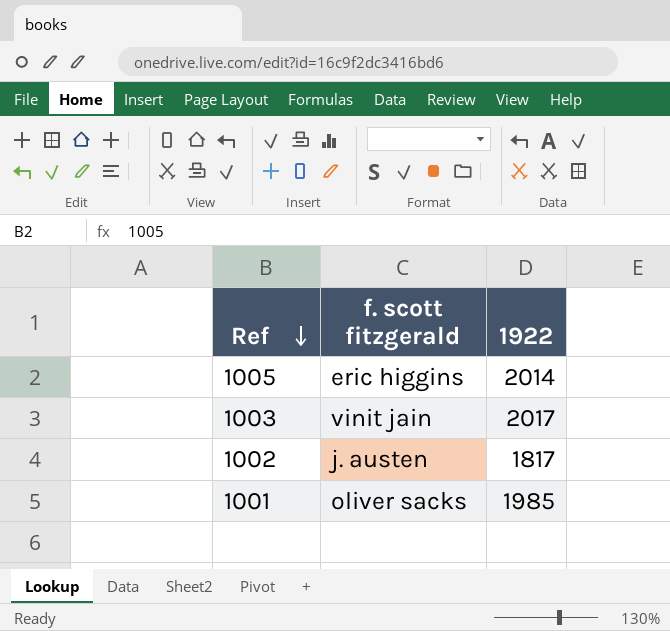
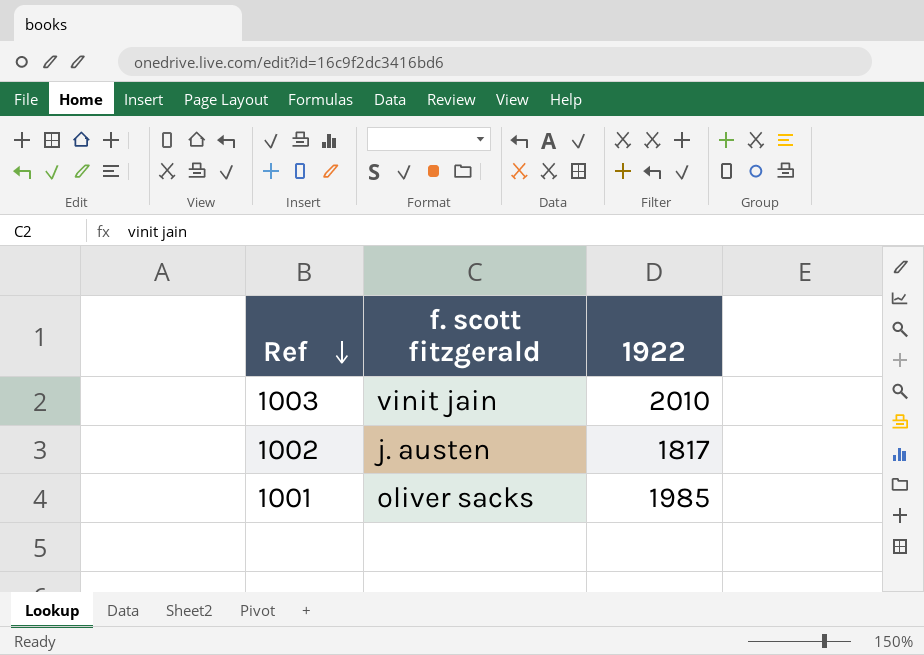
row 1005: eric higgins | 2014 -> none
1003 | 1922: 2017 -> 2010

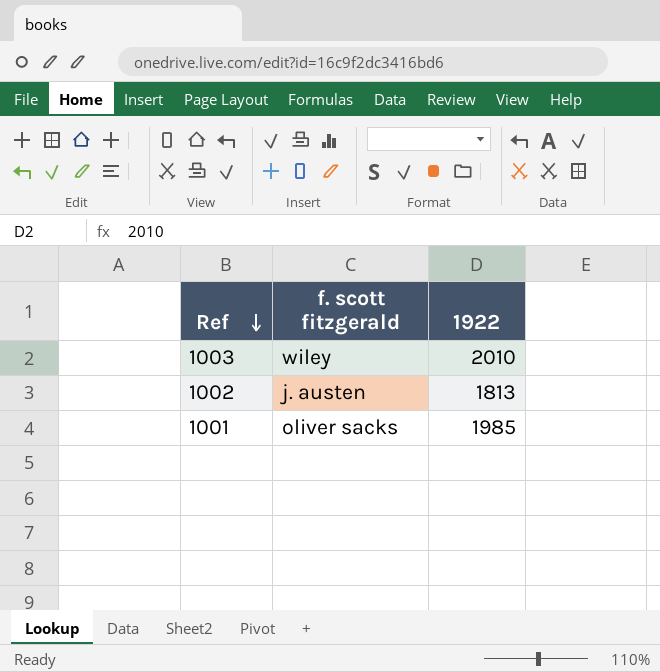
1003 | f. scott fitzgerald: vinit jain -> wiley
1002 | 1922: 1817 -> 1813

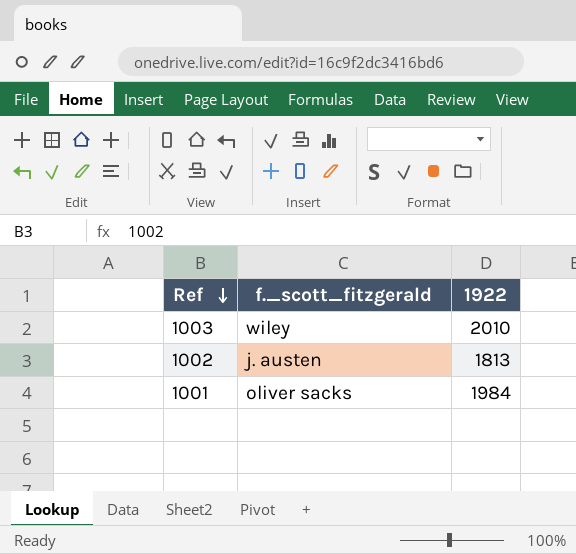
column name: f. scott fitzgerald -> f._scott_fitzgerald
1001 | 1922: 1985 -> 1984

